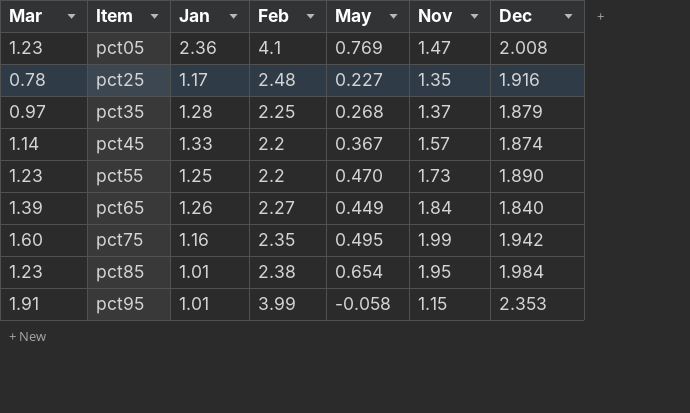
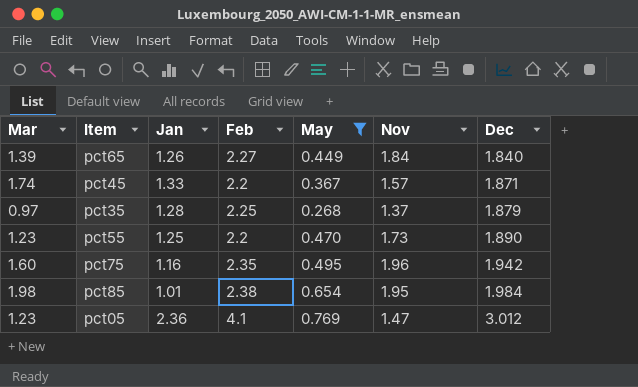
filter: none -> May >= 0.268
row order: Item ascending -> Dec ascending
pct45 | Mar: 1.14 -> 1.74
pct45 | Dec: 1.874 -> 1.871
pct75 | Nov: 1.99 -> 1.96
pct85 | Mar: 1.23 -> 1.98
pct05 | Dec: 2.008 -> 3.012

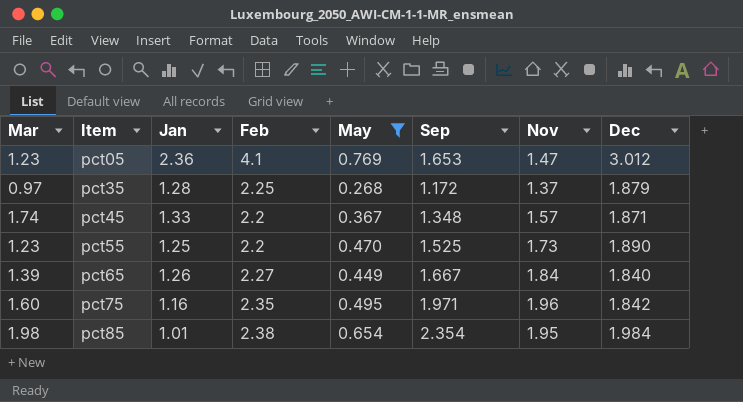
row order: Dec ascending -> Item ascending
column Sep | position: none -> 6
pct75 | Dec: 1.942 -> 1.842

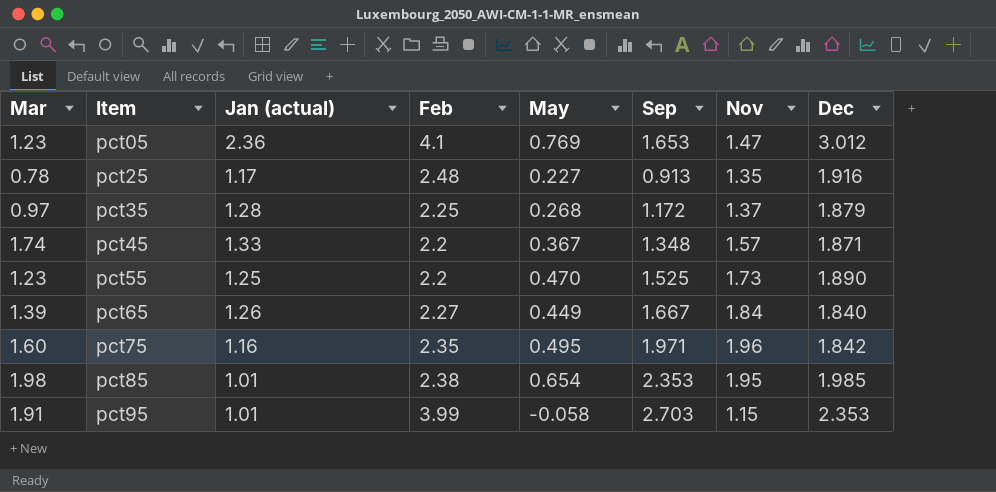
filter: May >= 0.268 -> none
column name: Jan -> Jan (actual)
pct85 | Sep: 2.354 -> 2.353
pct85 | Dec: 1.984 -> 1.985

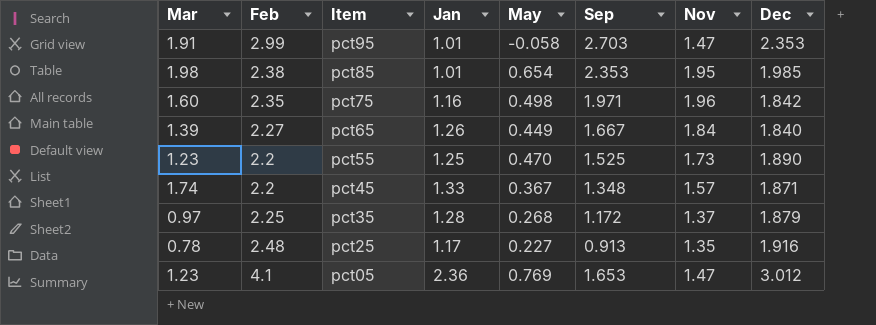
row order: Item ascending -> Item descending
column Feb | position: 4 -> 2
column name: Jan (actual) -> Jan
pct95 | Feb: 3.99 -> 2.99
pct95 | Nov: 1.15 -> 1.47
pct75 | May: 0.495 -> 0.498

